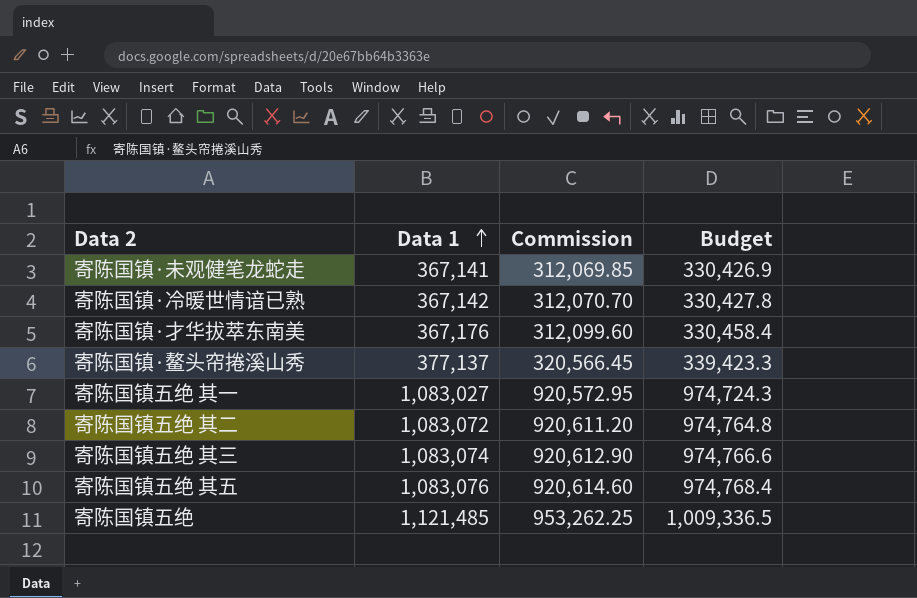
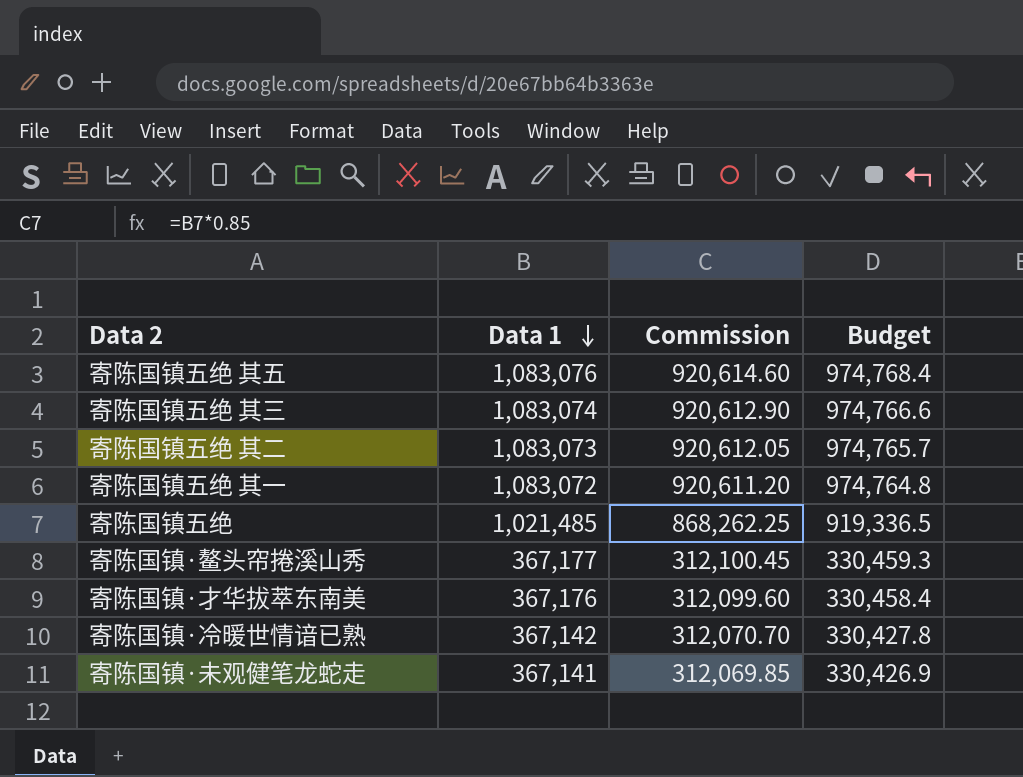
row order: Data 1 ascending -> Data 1 descending
寄陈国镇五绝 其二 | Data 1: 1,083,072 -> 1,083,073
寄陈国镇五绝 其二 | Commission: 920,611.20 -> 920,612.05
寄陈国镇五绝 其二 | Budget: 974,764.8 -> 974,765.7
寄陈国镇五绝 其一 | Data 1: 1,083,027 -> 1,083,072
寄陈国镇五绝 其一 | Commission: 920,572.95 -> 920,611.20
寄陈国镇五绝 其一 | Budget: 974,724.3 -> 974,764.8
寄陈国镇五绝 | Data 1: 1,121,485 -> 1,021,485
寄陈国镇五绝 | Commission: 953,262.25 -> 868,262.25
寄陈国镇五绝 | Budget: 1,009,336.5 -> 919,336.5
寄陈国镇·鳌头帘捲溪山秀 | Data 1: 377,137 -> 367,177
寄陈国镇·鳌头帘捲溪山秀 | Commission: 320,566.45 -> 312,100.45
寄陈国镇·鳌头帘捲溪山秀 | Budget: 339,423.3 -> 330,459.3

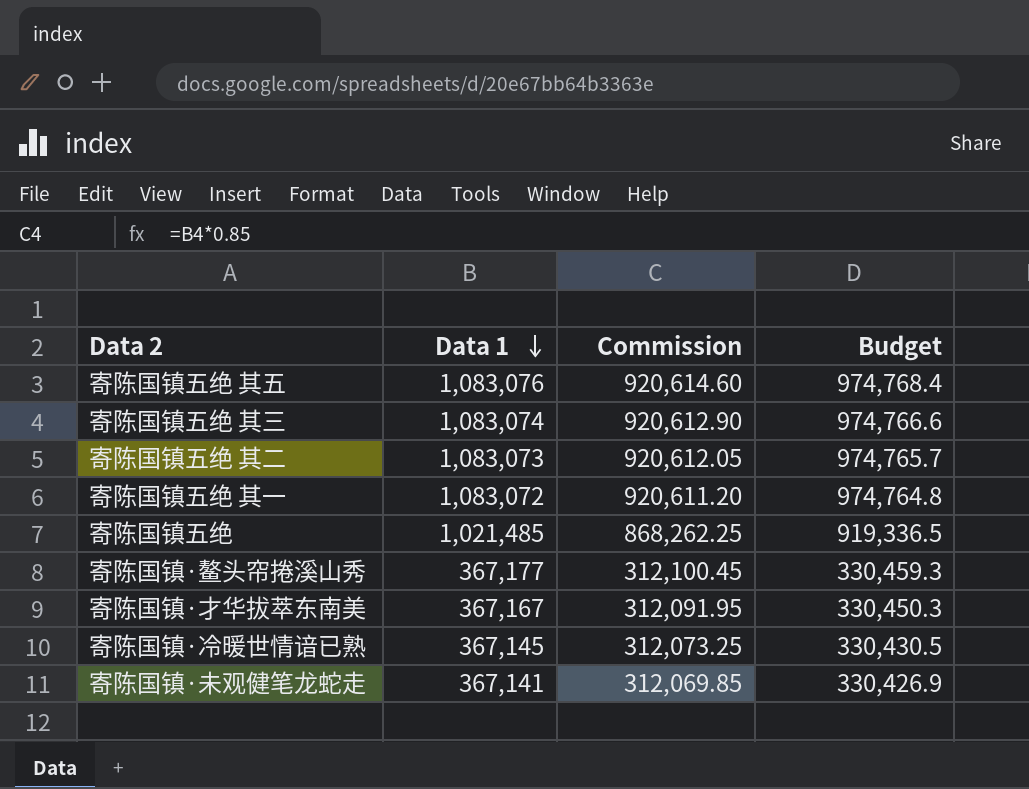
寄陈国镇·才华拔萃东南美 | Data 1: 367,176 -> 367,167
寄陈国镇·才华拔萃东南美 | Commission: 312,099.60 -> 312,091.95
寄陈国镇·才华拔萃东南美 | Budget: 330,458.4 -> 330,450.3
寄陈国镇·冷暖世情谙已熟 | Data 1: 367,142 -> 367,145
寄陈国镇·冷暖世情谙已熟 | Commission: 312,070.70 -> 312,073.25
寄陈国镇·冷暖世情谙已熟 | Budget: 330,427.8 -> 330,430.5

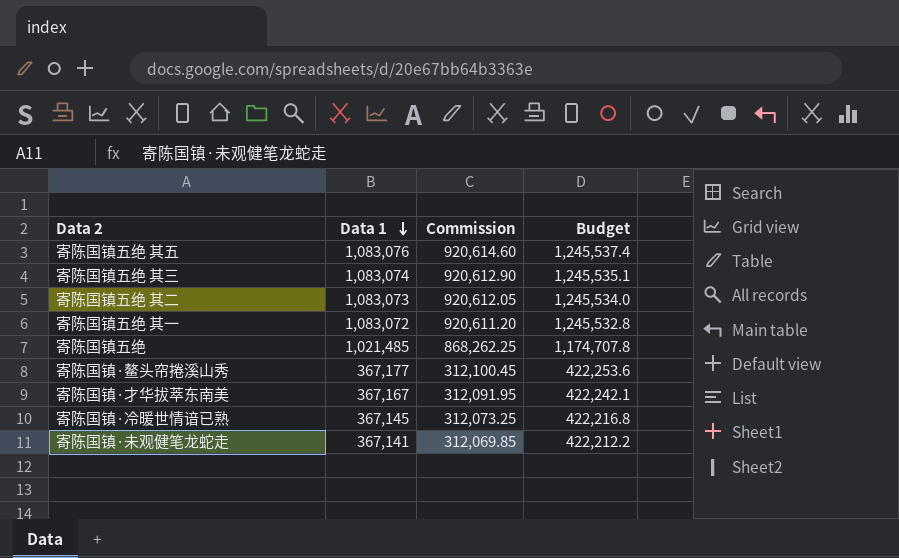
column Budget | formula: [Data 1] * 0.9 -> [Data 1] * 1.15

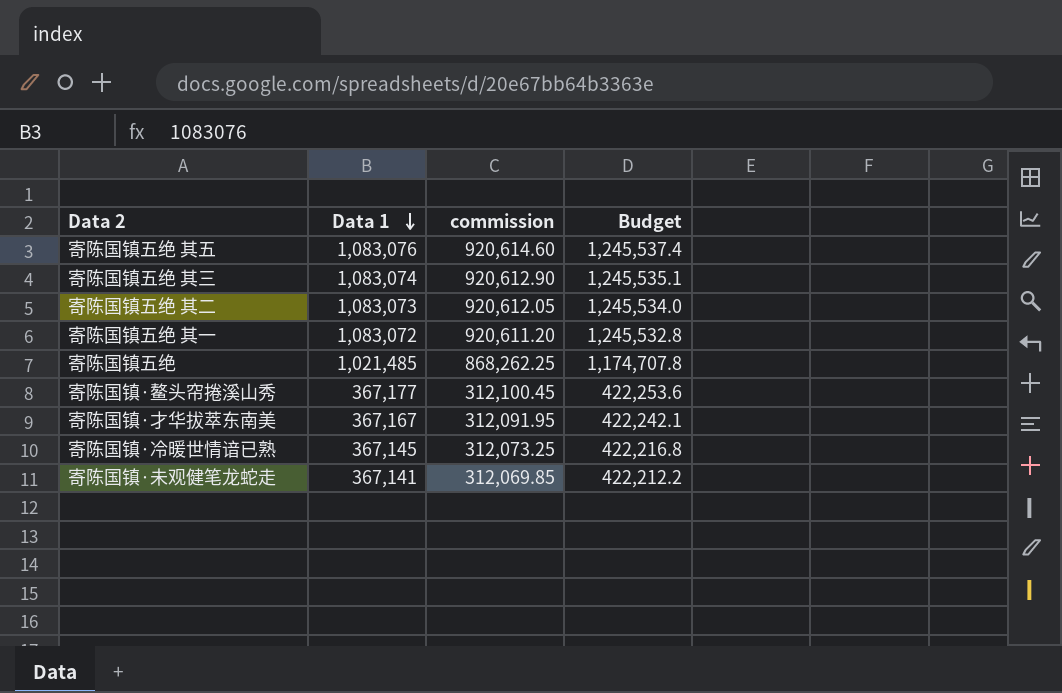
column name: Commission -> commission

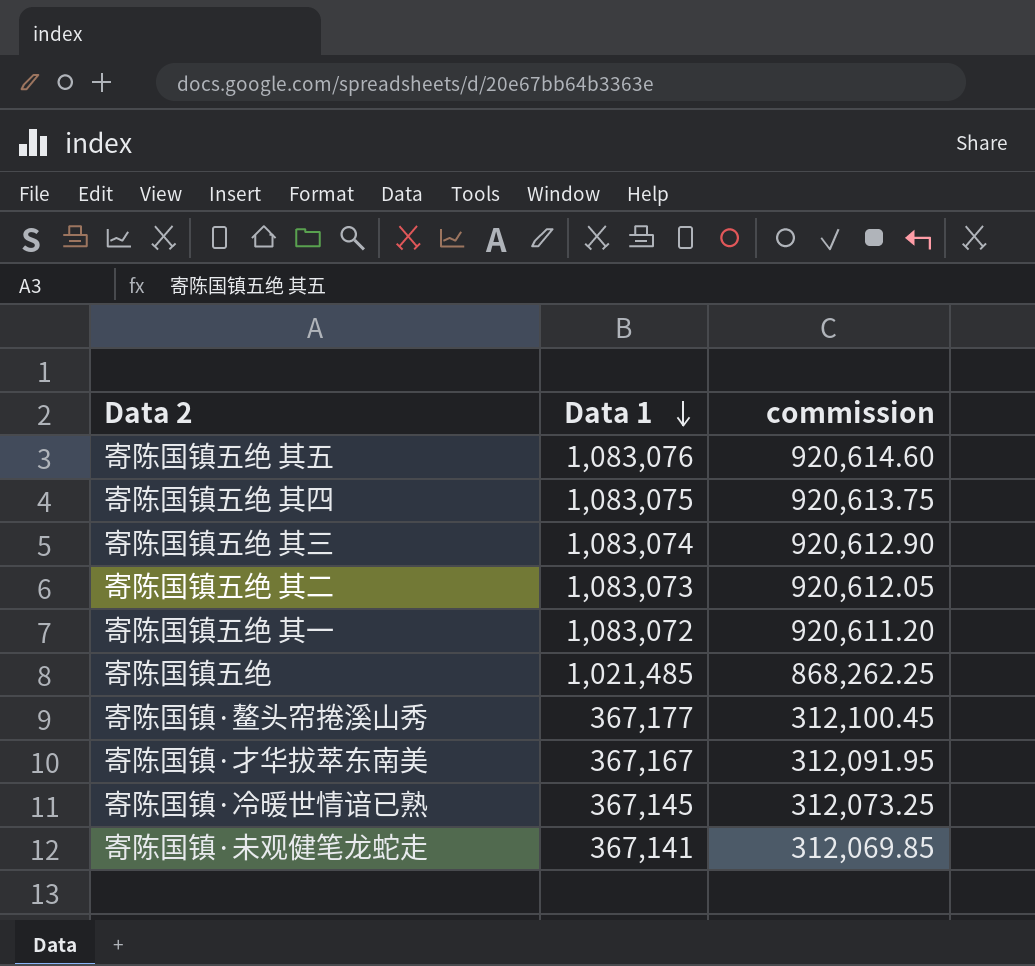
column Budget | formula: [Data 1] * 1.15 -> none
row 寄陈国镇五绝 其四: none -> 1,083,075 | 920,613.75

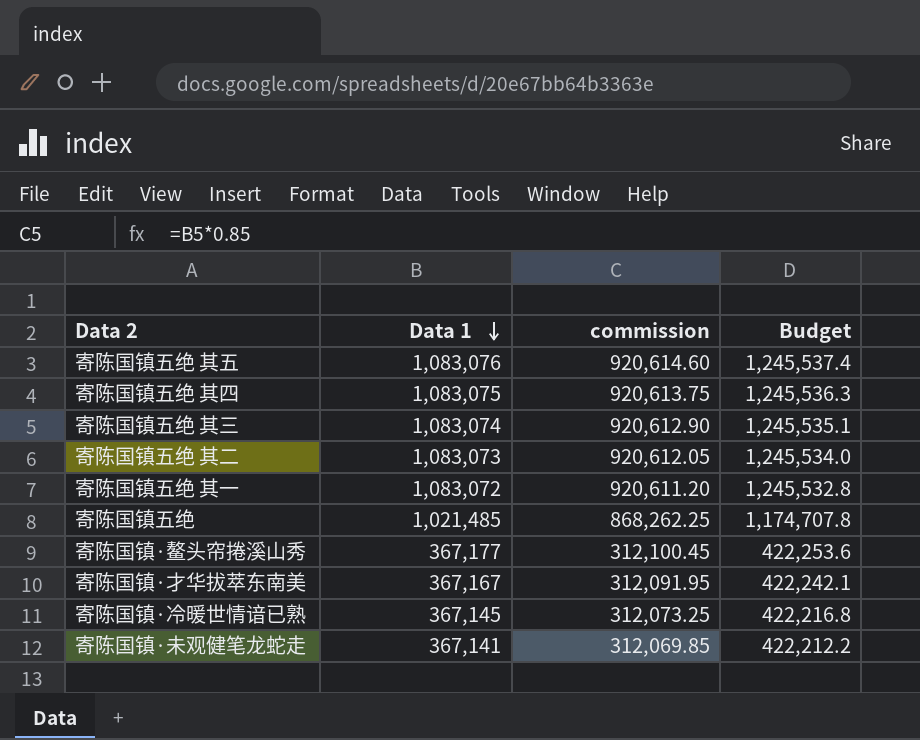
column Budget | formula: none -> [Data 1] * 1.15

